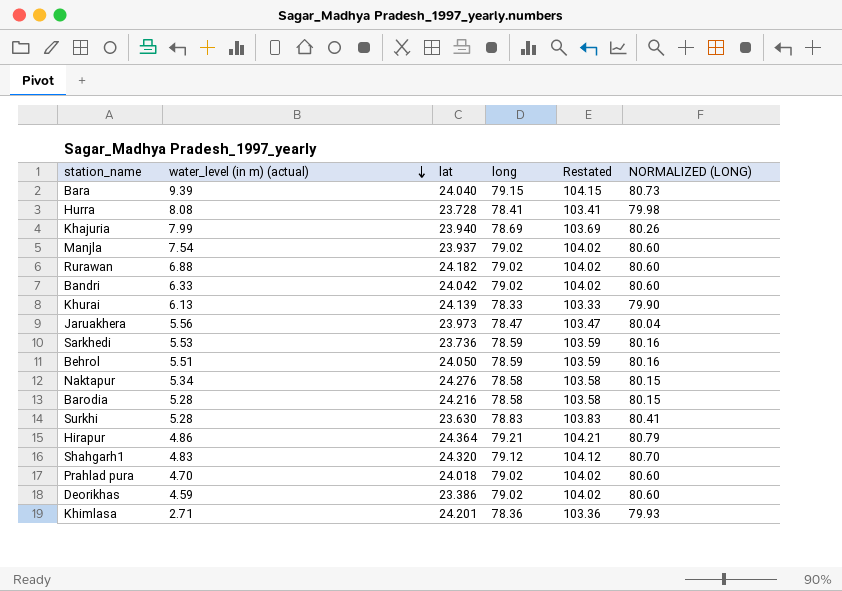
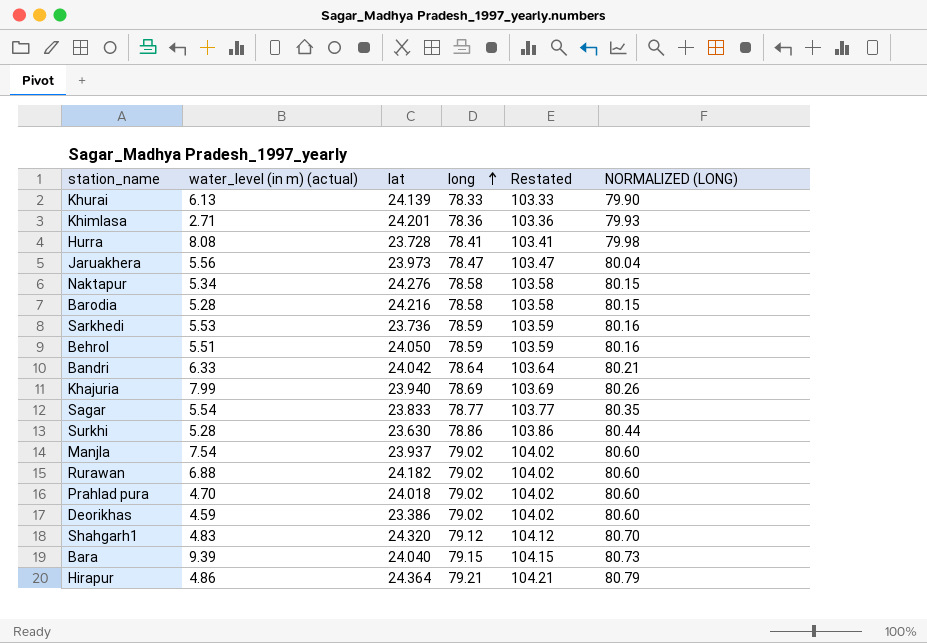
row order: water_level (in m) (actual) descending -> long ascending
Bandri | long: 79.02 -> 78.64
Bandri | Restated: 104.02 -> 103.64
Bandri | NORMALIZED (LONG): 80.60 -> 80.21
row Sagar: none -> 5.54 | 23.833 | 78.77 | 103.77 | 80.35
Surkhi | long: 78.83 -> 78.86
Surkhi | Restated: 103.83 -> 103.86
Surkhi | NORMALIZED (LONG): 80.41 -> 80.44

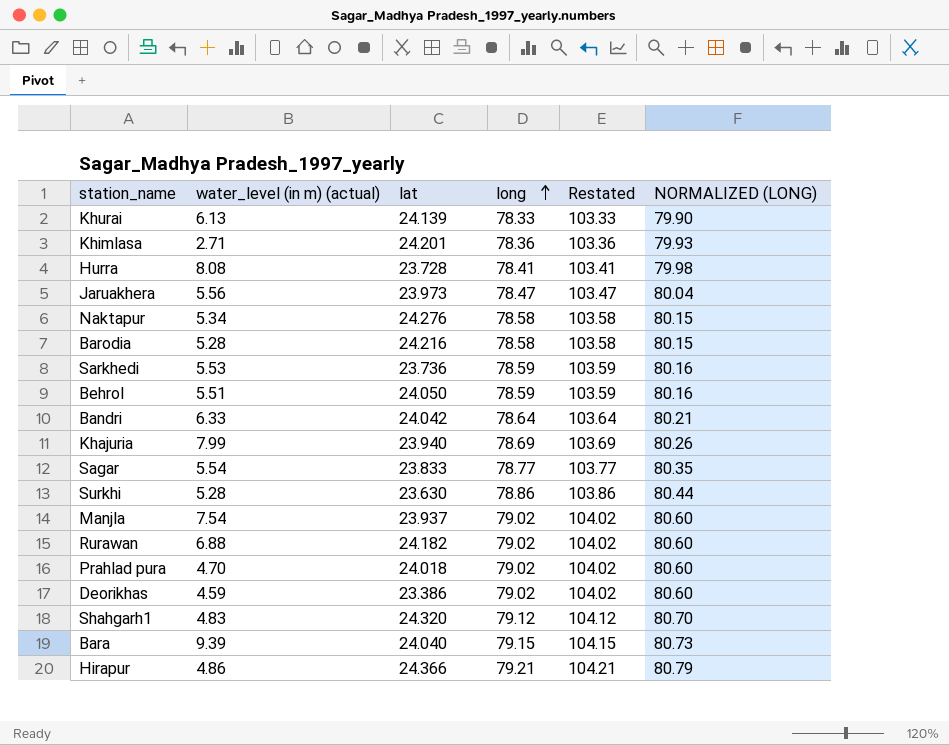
Hirapur | lat: 24.364 -> 24.366

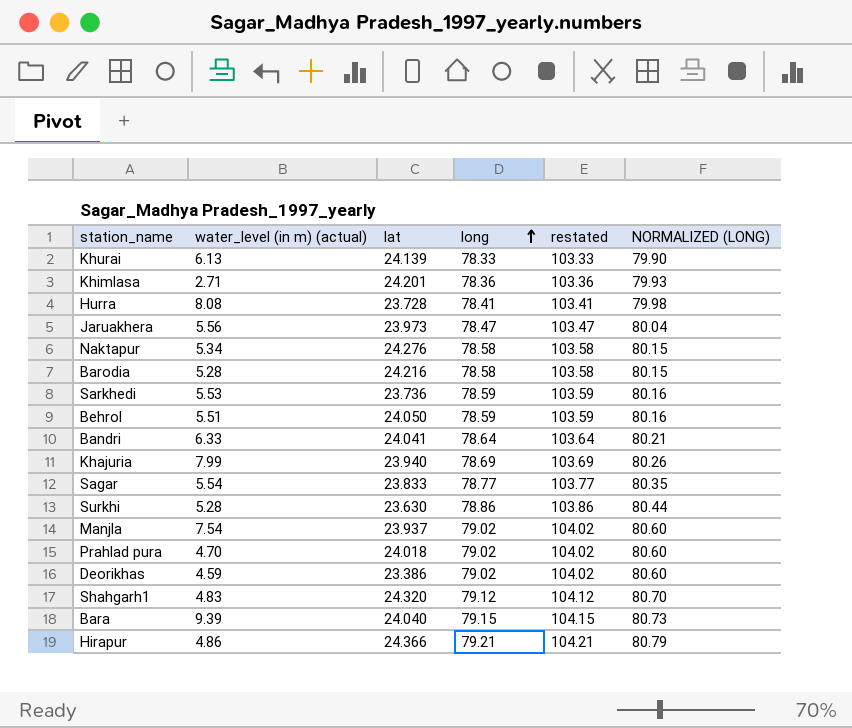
column name: Restated -> restated
row Rurawan: 6.88 | 24.182 | 79.02 | 104.02 | 80.60 -> none
Bandri | lat: 24.042 -> 24.041

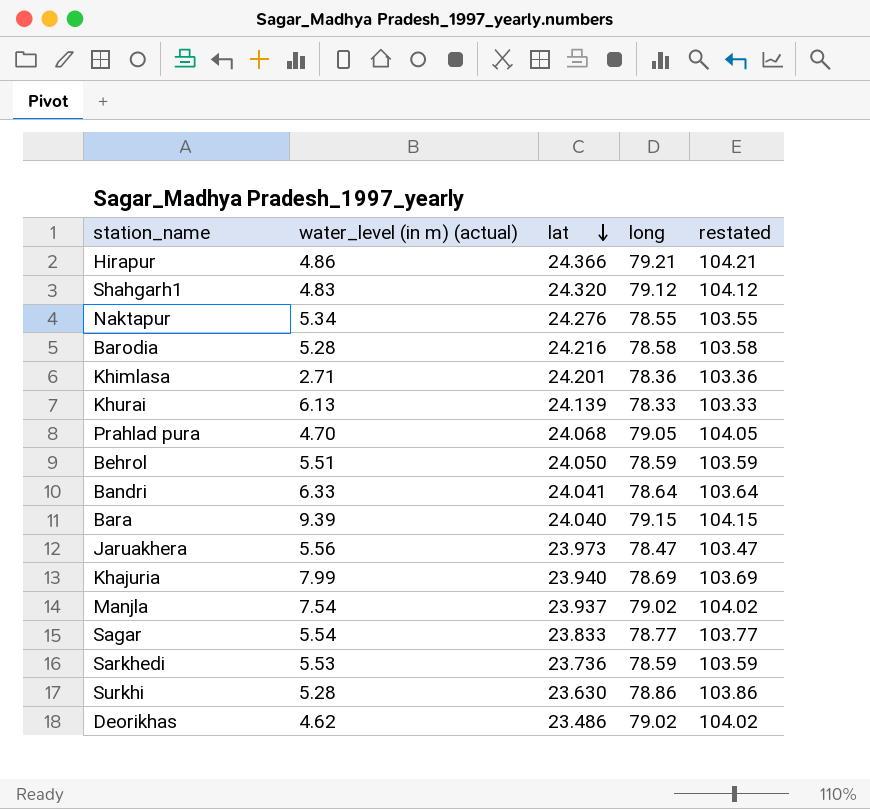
row order: long ascending -> lat descending
column NORMALIZED (LONG) | formula: [long] * 1.02 -> none
row Hurra: 8.08 | 23.728 | 78.41 | 103.41 | 79.98 -> none
Naktapur | long: 78.58 -> 78.55
Naktapur | restated: 103.58 -> 103.55
Prahlad pura | lat: 24.018 -> 24.068
Prahlad pura | long: 79.02 -> 79.05
Prahlad pura | restated: 104.02 -> 104.05
Deorikhas | water_level (in m) (actual): 4.59 -> 4.62
Deorikhas | lat: 23.386 -> 23.486

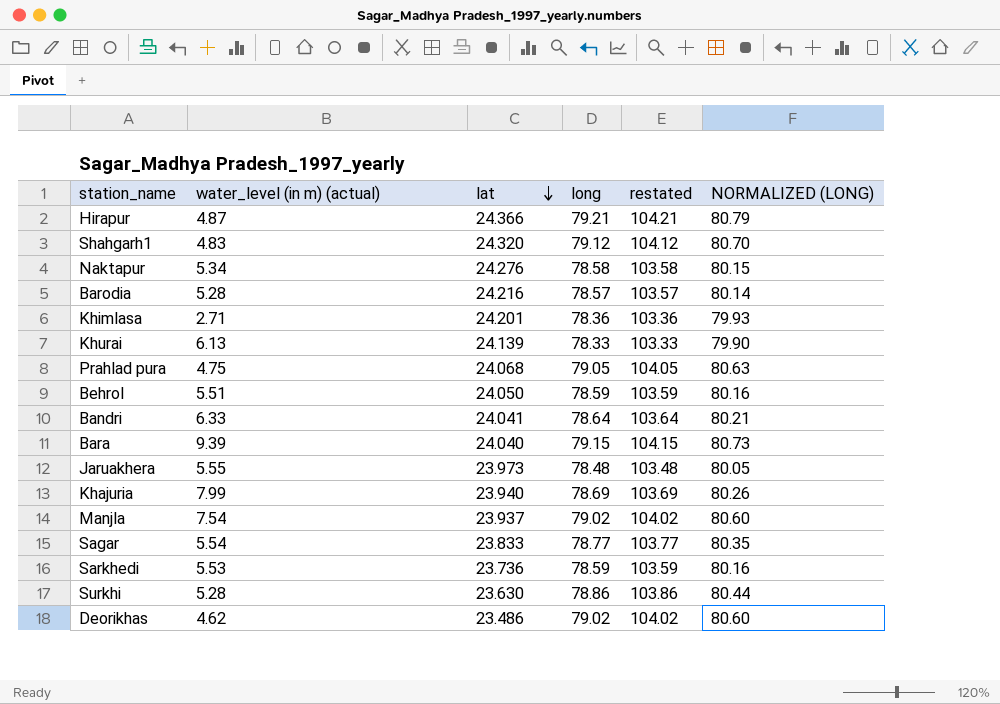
column NORMALIZED (LONG) | formula: none -> [long] * 1.02
Hirapur | water_level (in m) (actual): 4.86 -> 4.87
Naktapur | long: 78.55 -> 78.58
Naktapur | restated: 103.55 -> 103.58
Barodia | long: 78.58 -> 78.57
Barodia | restated: 103.58 -> 103.57
Prahlad pura | water_level (in m) (actual): 4.70 -> 4.75
Jaruakhera | water_level (in m) (actual): 5.56 -> 5.55
Jaruakhera | long: 78.47 -> 78.48
Jaruakhera | restated: 103.47 -> 103.48

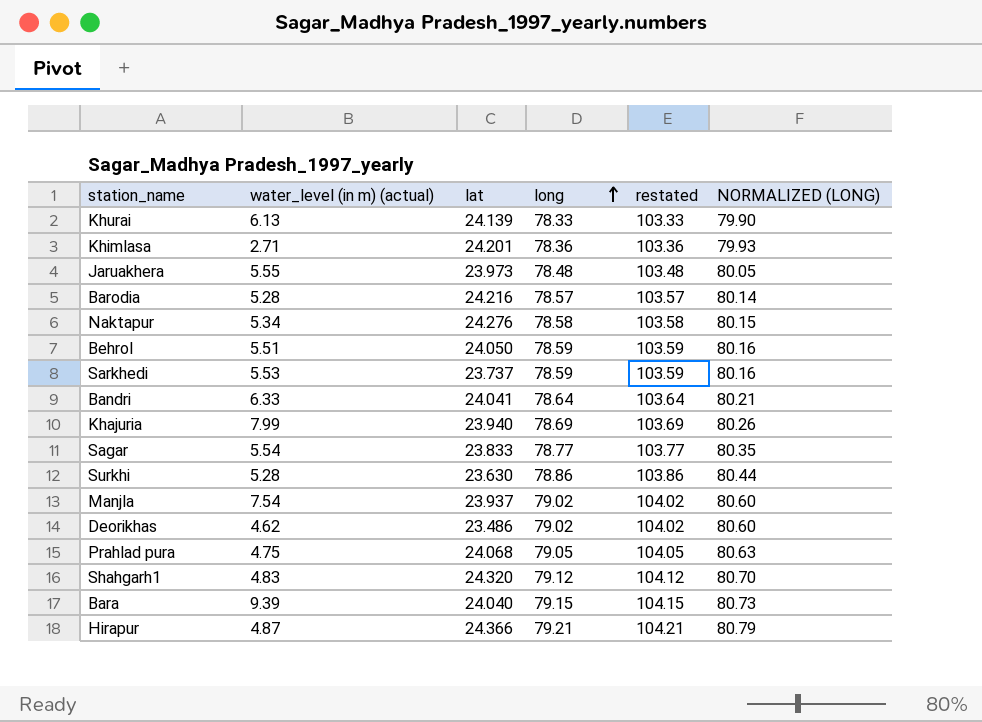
row order: lat descending -> long ascending
Sarkhedi | lat: 23.736 -> 23.737

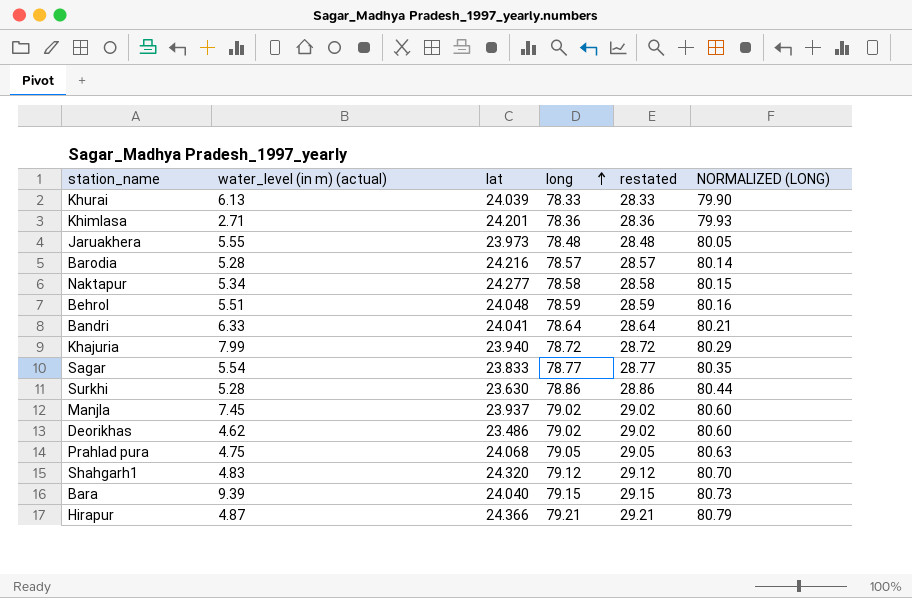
column restated | formula: [long] + 25 -> [long] - 50
row Sarkhedi: 5.53 | 23.737 | 78.59 | 103.59 | 80.16 -> none
Khurai | lat: 24.139 -> 24.039
Naktapur | lat: 24.276 -> 24.277
Behrol | lat: 24.050 -> 24.048
Khajuria | long: 78.69 -> 78.72
Khajuria | NORMALIZED (LONG): 80.26 -> 80.29
Manjla | water_level (in m) (actual): 7.54 -> 7.45

